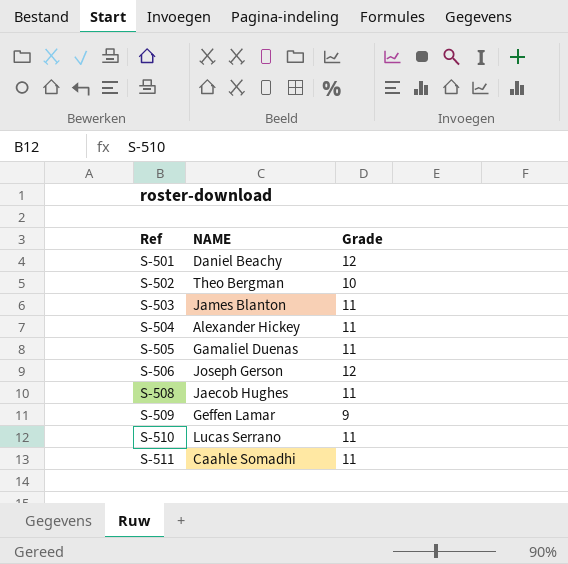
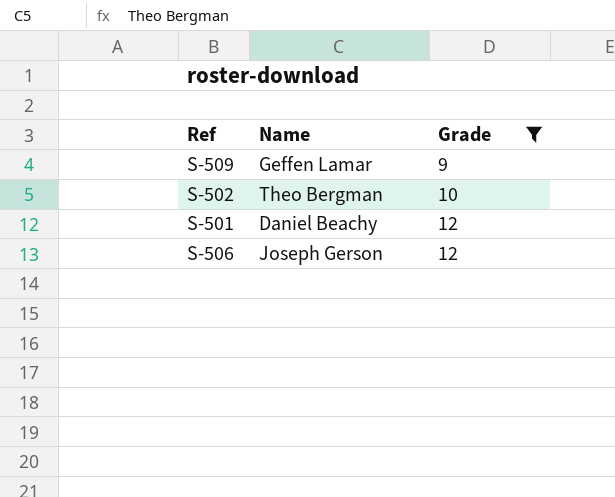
filter: none -> Grade != 11
row order: Ref ascending -> Grade ascending
column name: NAME -> Name

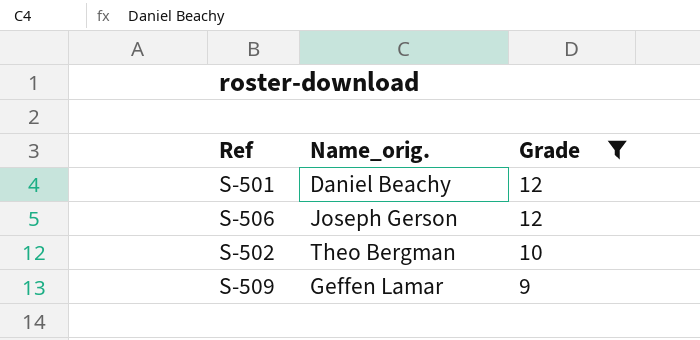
row order: Grade ascending -> Grade descending
column name: Name -> Name_orig.

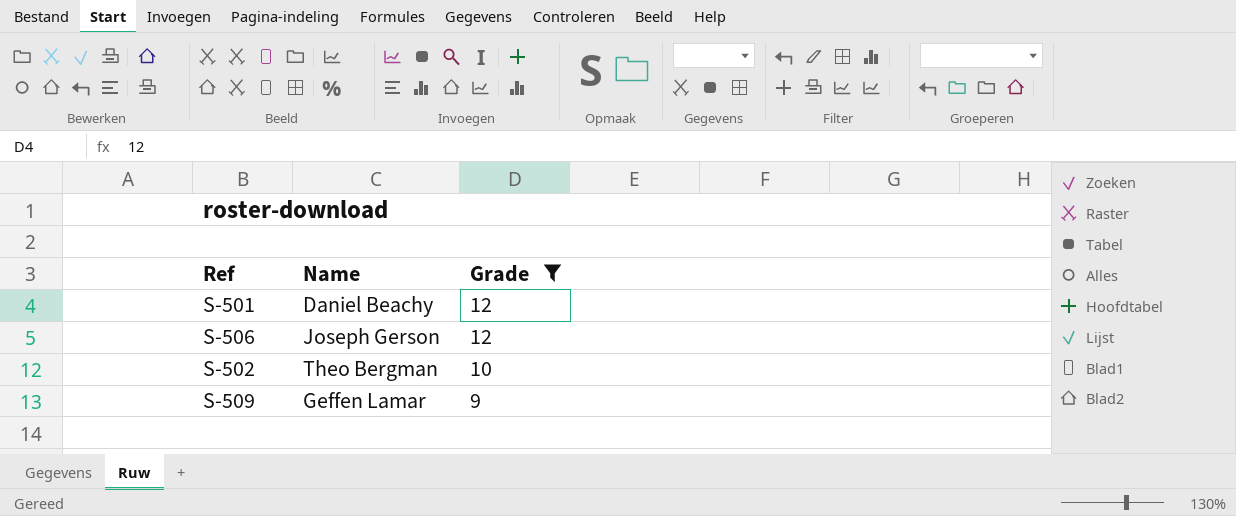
column name: Name_orig. -> Name

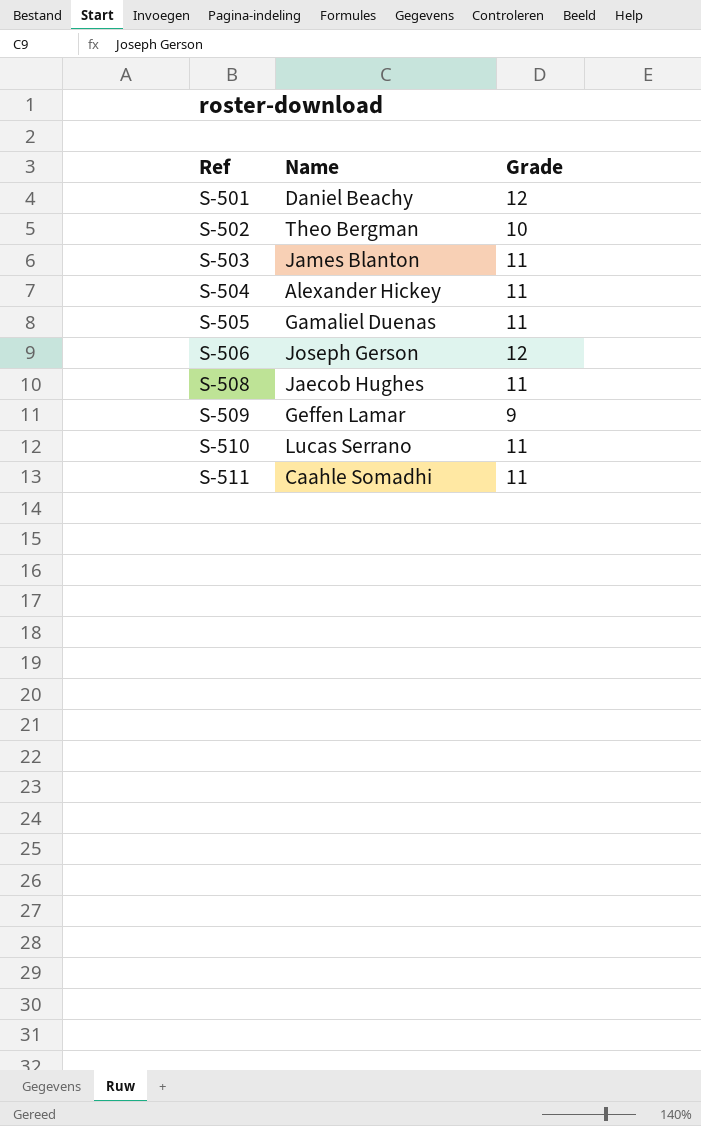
filter: Grade != 11 -> none
row order: Grade descending -> Ref ascending

